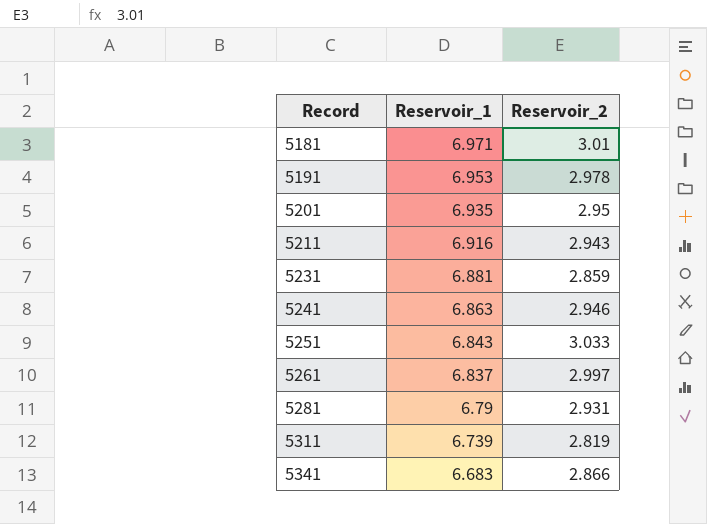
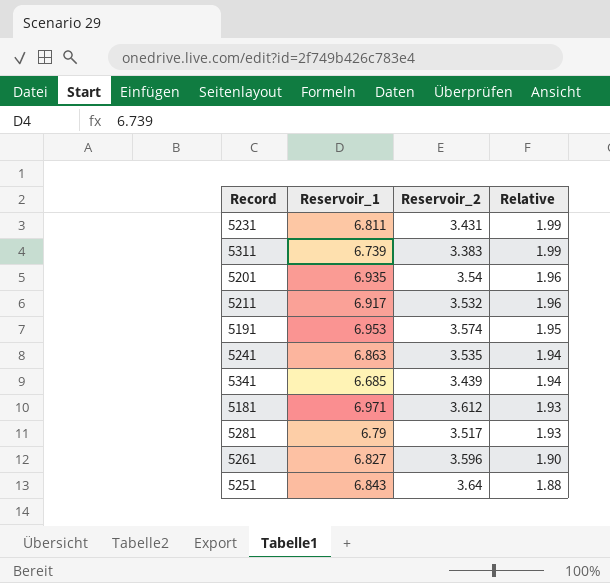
row order: Record ascending -> Relative descending
column Relative | formula: none -> [Reservoir_1] / [Reservoir_2]
5231 | Reservoir_1: 6.881 -> 6.811
5231 | Reservoir_2: 2.859 -> 3.431
5311 | Reservoir_2: 2.819 -> 3.383
5201 | Reservoir_2: 2.95 -> 3.54
5211 | Reservoir_1: 6.916 -> 6.917
5211 | Reservoir_2: 2.943 -> 3.532
5191 | Reservoir_2: 2.978 -> 3.574
5241 | Reservoir_2: 2.946 -> 3.535
5341 | Reservoir_1: 6.683 -> 6.685
5341 | Reservoir_2: 2.866 -> 3.439
5181 | Reservoir_2: 3.01 -> 3.612
5281 | Reservoir_2: 2.931 -> 3.517
5261 | Reservoir_1: 6.837 -> 6.827
5261 | Reservoir_2: 2.997 -> 3.596
5251 | Reservoir_2: 3.033 -> 3.64

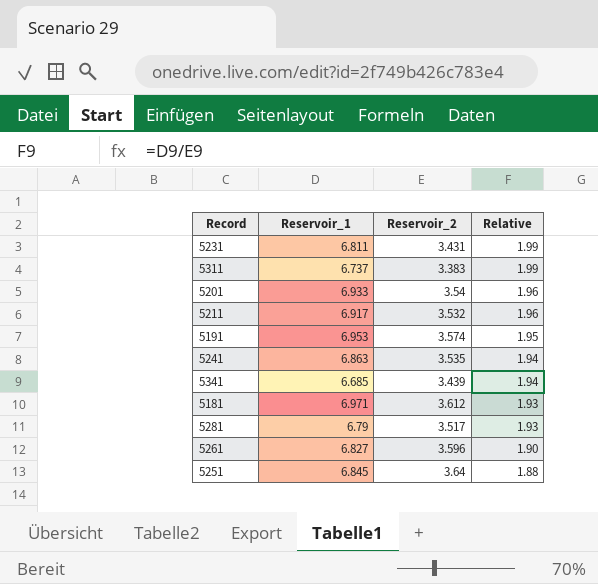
5311 | Reservoir_1: 6.739 -> 6.737
5201 | Reservoir_1: 6.935 -> 6.933
5251 | Reservoir_1: 6.843 -> 6.845

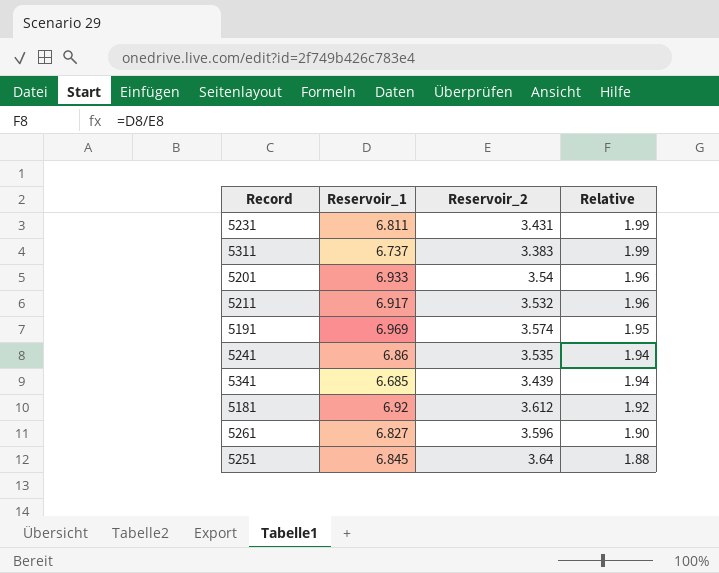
row 5281: 6.79 | 3.517 | 1.93 -> none
5191 | Reservoir_1: 6.953 -> 6.969
5241 | Reservoir_1: 6.863 -> 6.86
5181 | Reservoir_1: 6.971 -> 6.92
5181 | Relative: 1.93 -> 1.92

